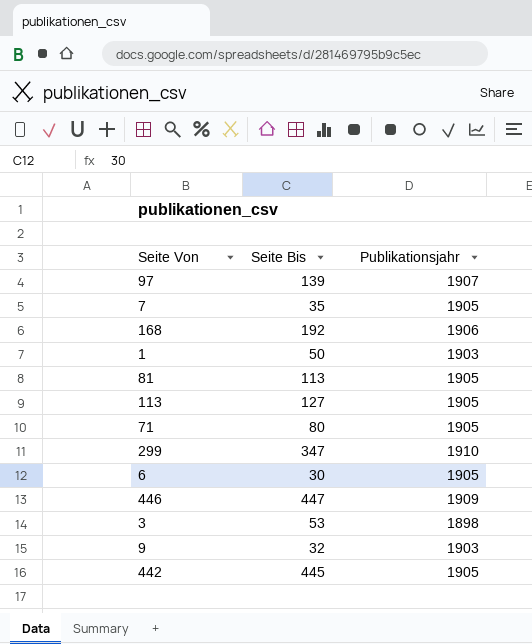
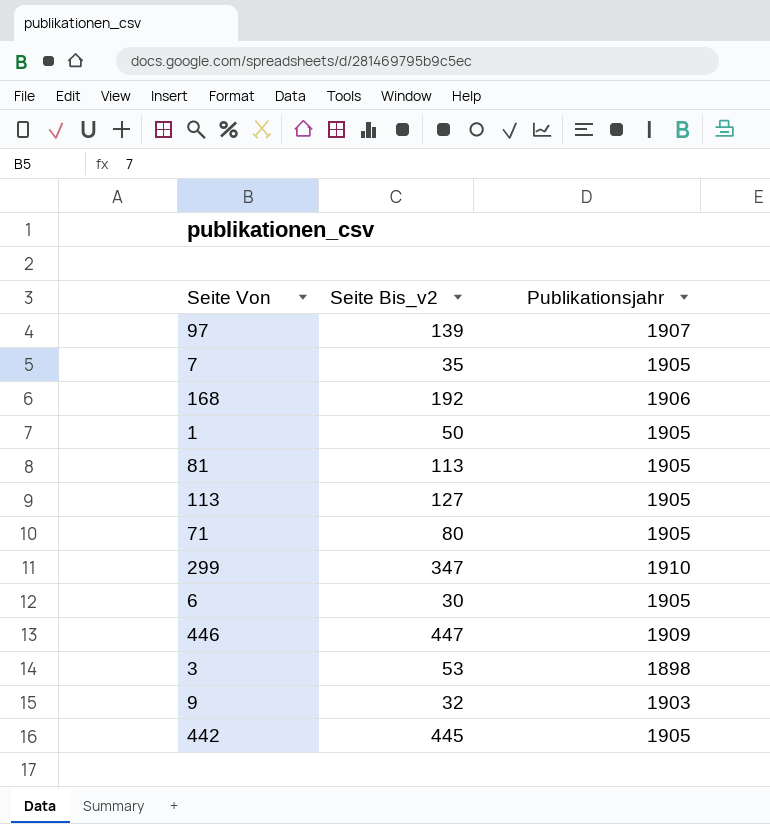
column name: Seite Bis -> Seite Bis_v2
1 | Publikationsjahr: 1903 -> 1905

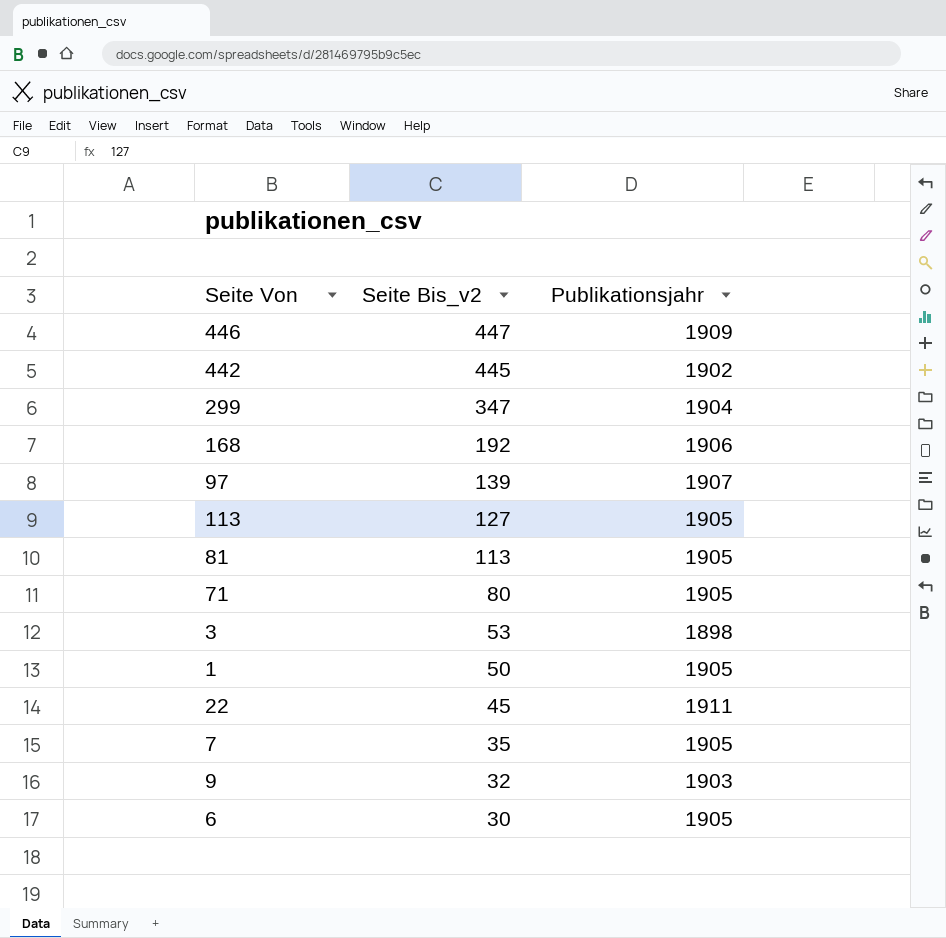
row order: none -> Seite Bis_v2 descending
442 | Publikationsjahr: 1905 -> 1902
299 | Publikationsjahr: 1910 -> 1904
row 22: none -> 45 | 1911

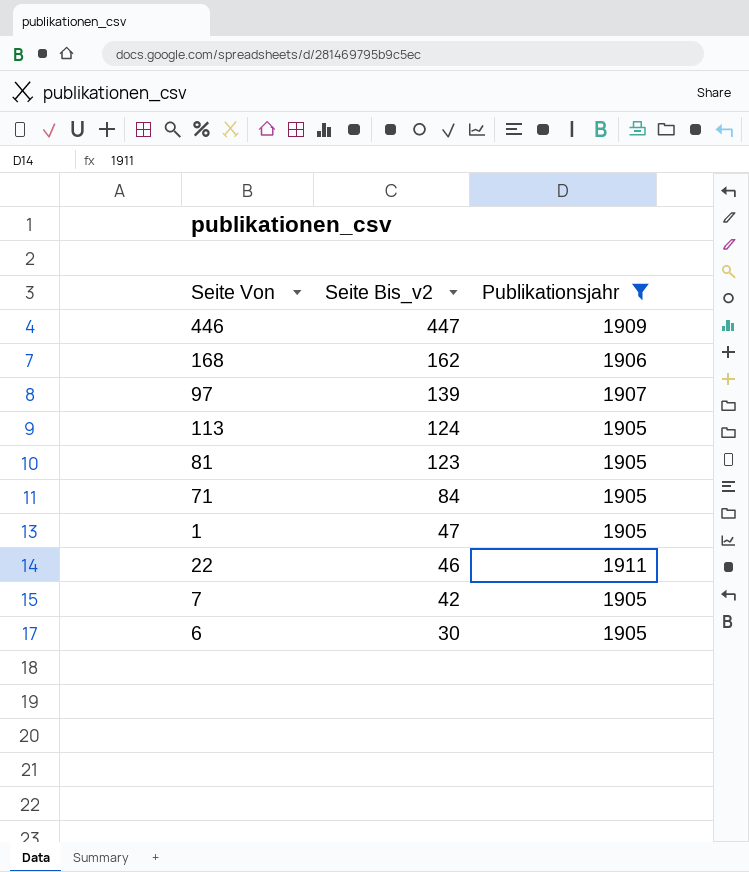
filter: none -> Publikationsjahr >= 1905
168 | Seite Bis_v2: 192 -> 162
113 | Seite Bis_v2: 127 -> 124
81 | Seite Bis_v2: 113 -> 123
71 | Seite Bis_v2: 80 -> 84
1 | Seite Bis_v2: 50 -> 47
22 | Seite Bis_v2: 45 -> 46
7 | Seite Bis_v2: 35 -> 42

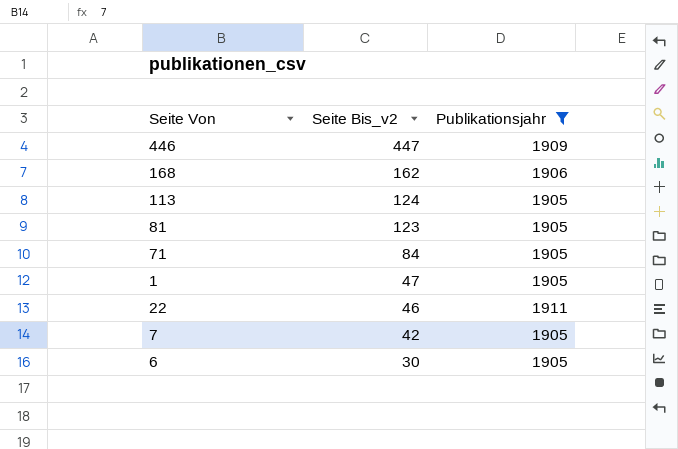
row 97: 139 | 1907 -> none

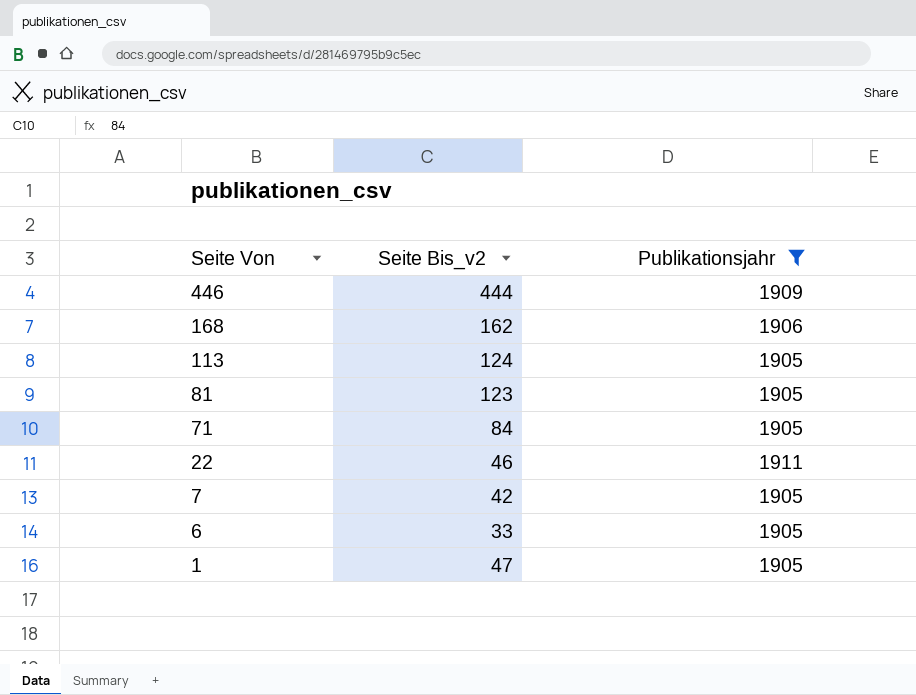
row order: Seite Bis_v2 descending -> Seite Von descending
446 | Seite Bis_v2: 447 -> 444
6 | Seite Bis_v2: 30 -> 33

